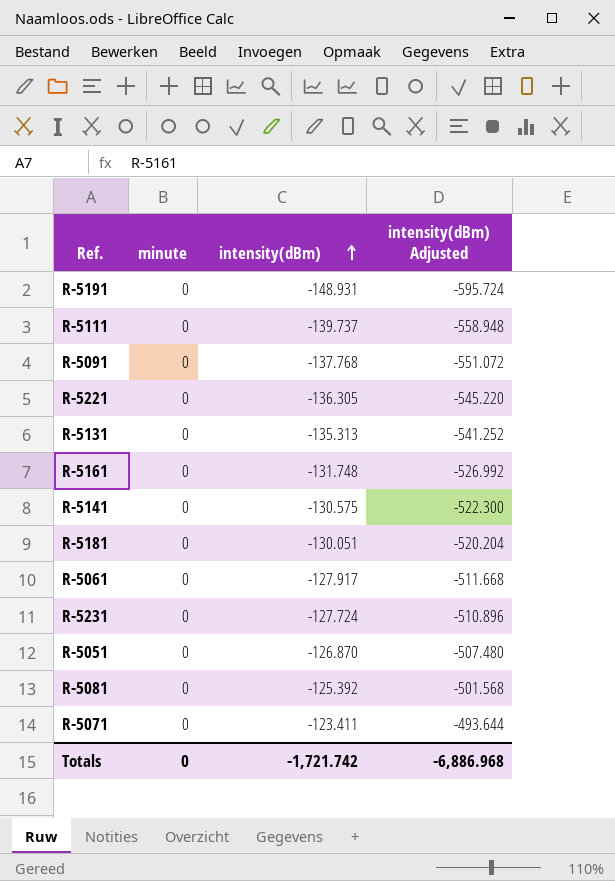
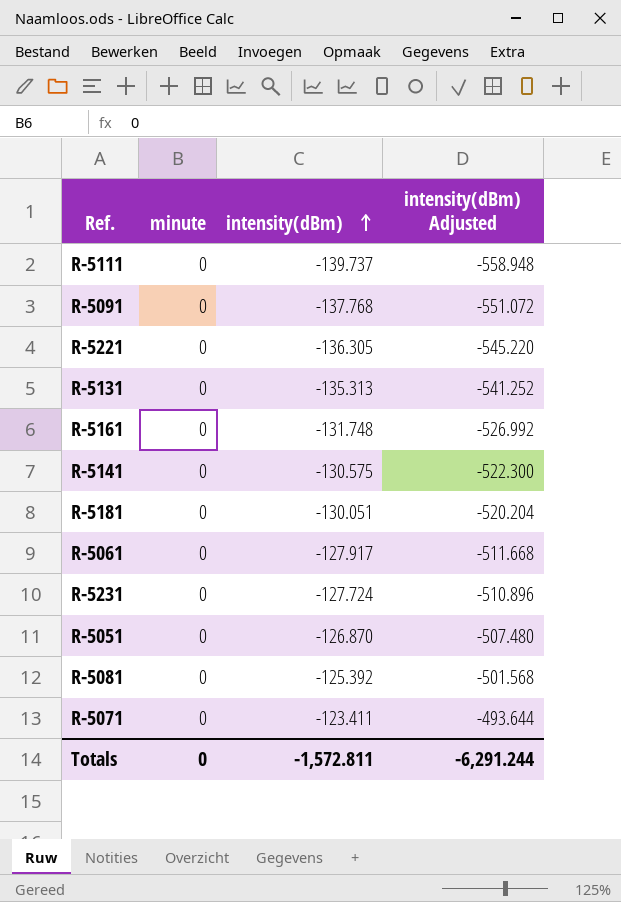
row R-5191: 0 | -148.931 | -595.724 -> none
Totals | intensity(dBm): -1,721.742 -> -1,572.811
Totals | intensity(dBm) Adjusted: -6,886.968 -> -6,291.244

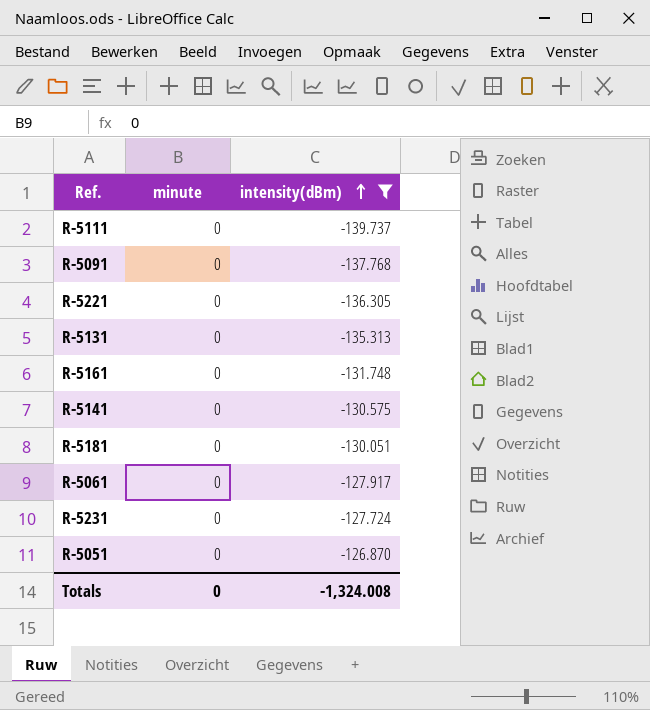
filter: none -> intensity(dBm) <= -126.870
column intensity(dBm) Adjusted | formula: [intensity(dBm)] * 4 -> none
Totals | intensity(dBm): -1,572.811 -> -1,324.008

